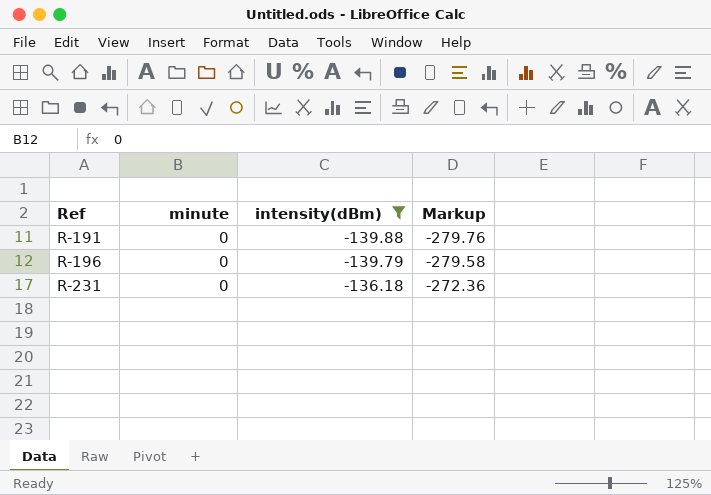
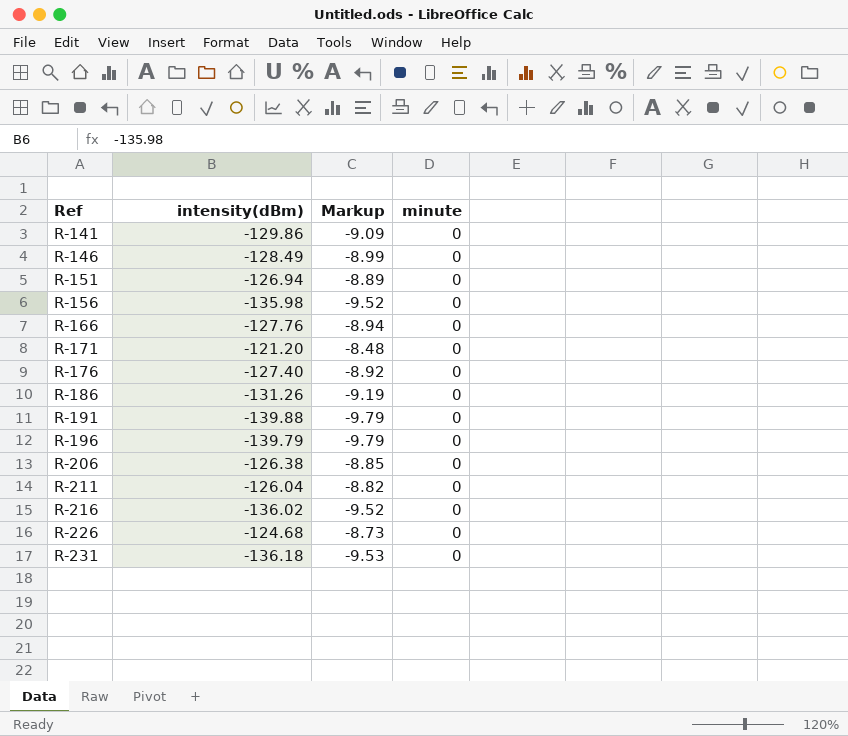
filter: intensity(dBm) <= -136.18 -> none
column Markup | formula: [intensity(dBm)] * 2 -> [intensity(dBm)] * 0.07
column minute | position: 2 -> 4

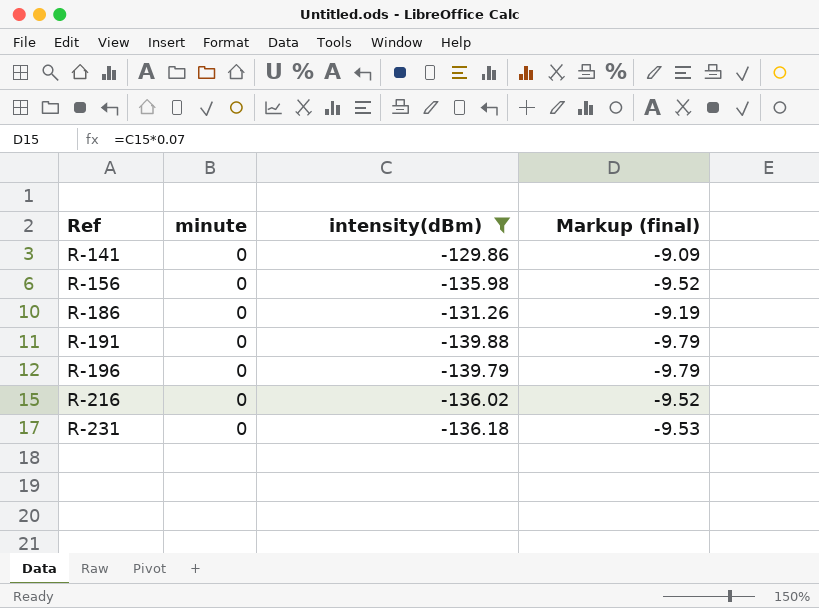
filter: none -> intensity(dBm) <= -129.86
column minute | position: 4 -> 2
column name: Markup -> Markup (final)

